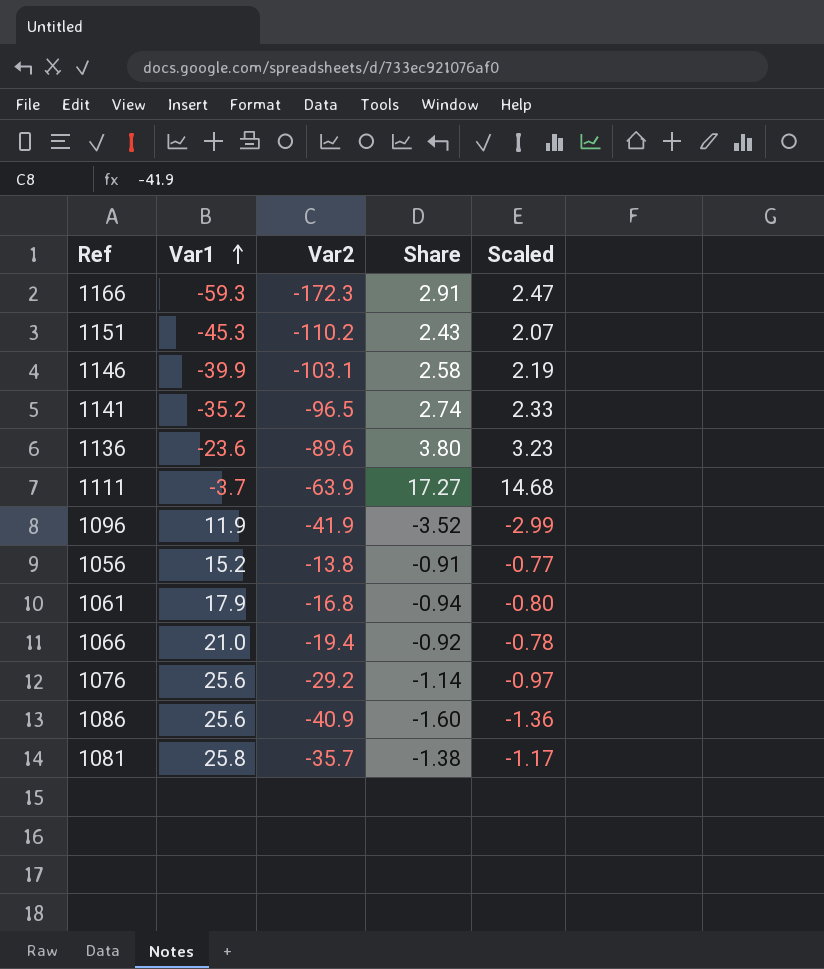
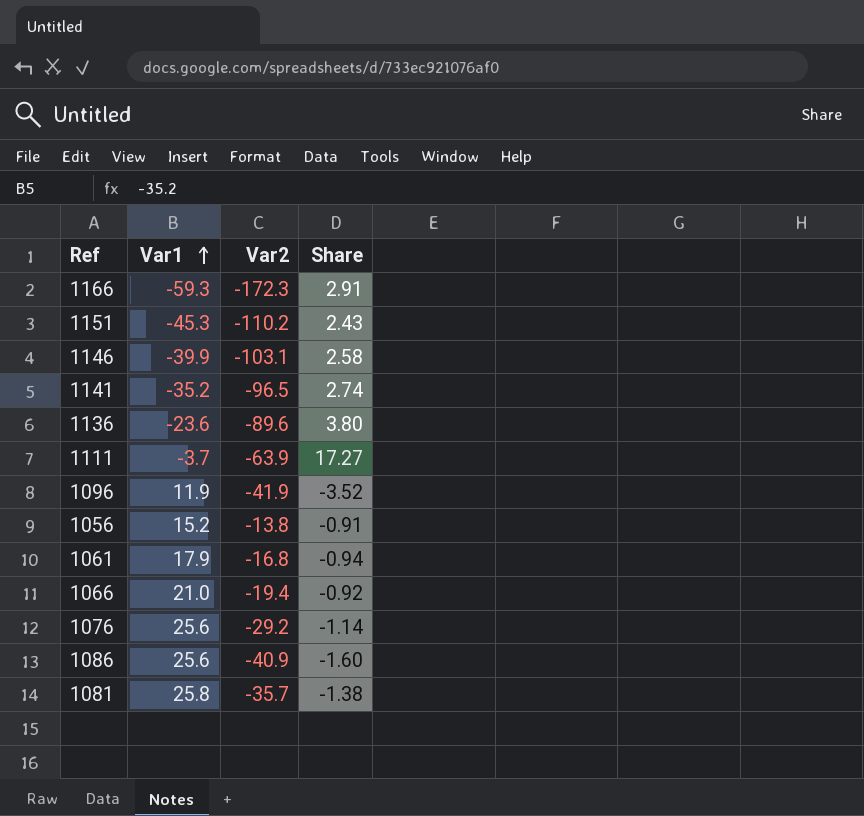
column Scaled | formula: [Share] * 0.85 -> none

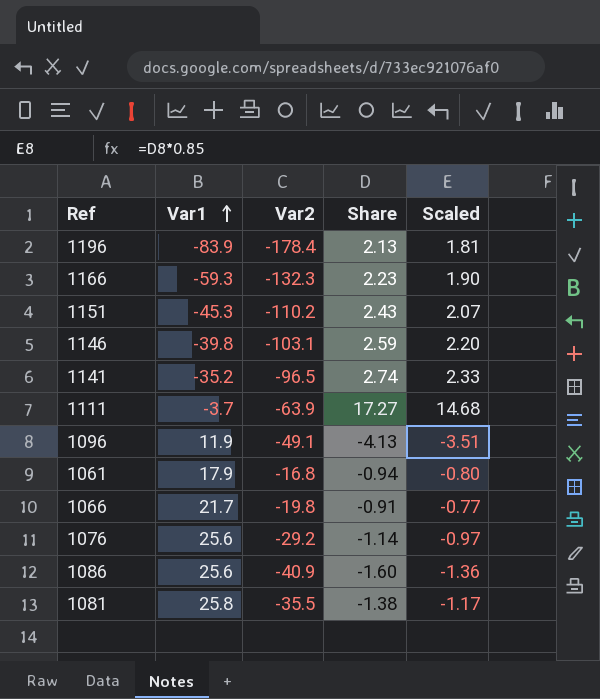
column Scaled | formula: none -> [Share] * 0.85
row 1136: -23.6 | -89.6 | 3.80 -> none
row 1056: 15.2 | -13.8 | -0.91 -> none
row 1196: none -> -83.9 | -178.4 | 2.13 | 1.81
1166 | Var2: -172.3 -> -132.3
1166 | Share: 2.91 -> 2.23
1146 | Var1: -39.9 -> -39.8
1146 | Share: 2.58 -> 2.59
1096 | Var2: -41.9 -> -49.1
1096 | Share: -3.52 -> -4.13
1066 | Var1: 21.0 -> 21.7
1066 | Var2: -19.4 -> -19.8
1066 | Share: -0.92 -> -0.91
1081 | Var2: -35.7 -> -35.5

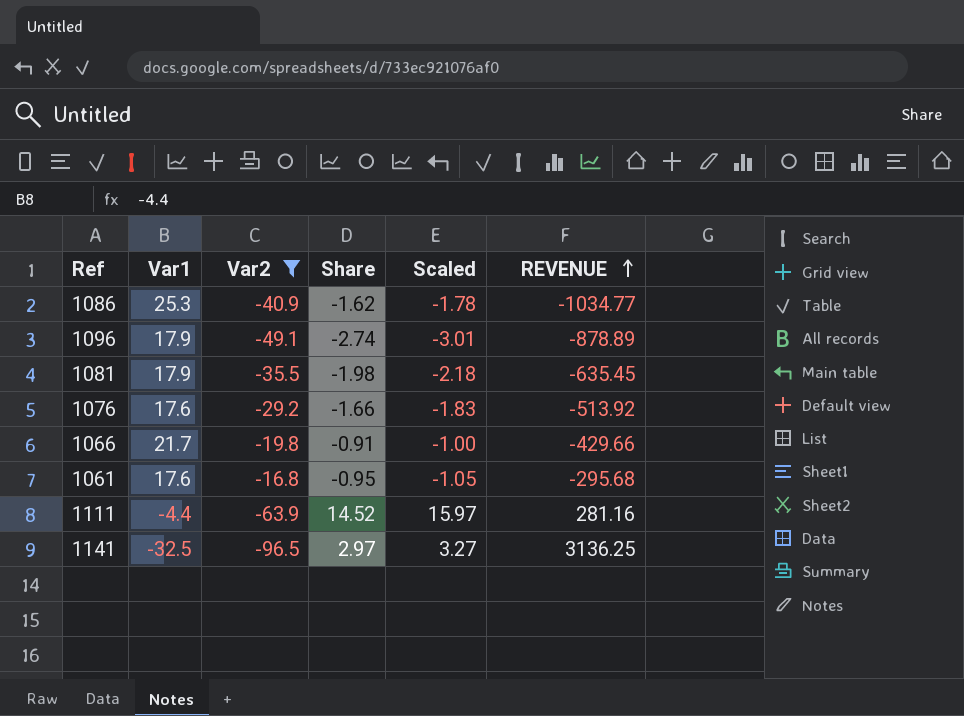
filter: none -> Var2 >= -96.5
row order: Var1 ascending -> REVENUE ascending
column Scaled | formula: [Share] * 0.85 -> [Share] * 1.1
column REVENUE | formula: none -> [Var1] * [Var2]
1086 | Var1: 25.6 -> 25.3
1086 | Share: -1.60 -> -1.62
1096 | Var1: 11.9 -> 17.9
1096 | Share: -4.13 -> -2.74
1081 | Var1: 25.8 -> 17.9
1081 | Share: -1.38 -> -1.98
1076 | Var1: 25.6 -> 17.6
1076 | Share: -1.14 -> -1.66
1061 | Var1: 17.9 -> 17.6
1061 | Share: -0.94 -> -0.95
1111 | Var1: -3.7 -> -4.4
1111 | Share: 17.27 -> 14.52
1141 | Var1: -35.2 -> -32.5
1141 | Share: 2.74 -> 2.97

